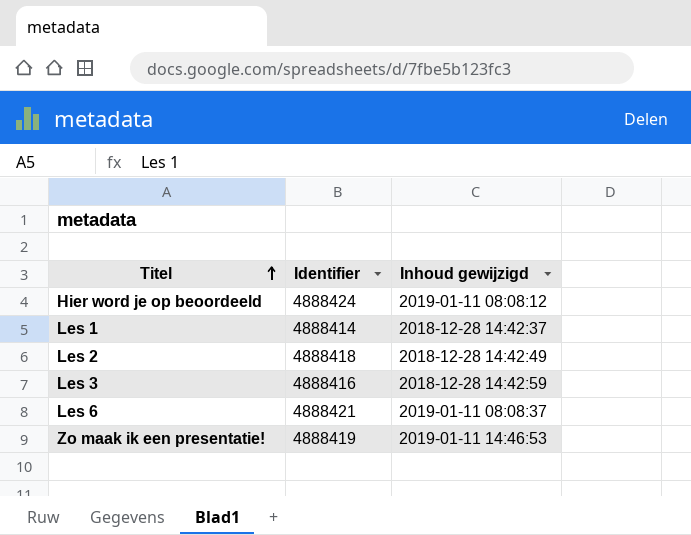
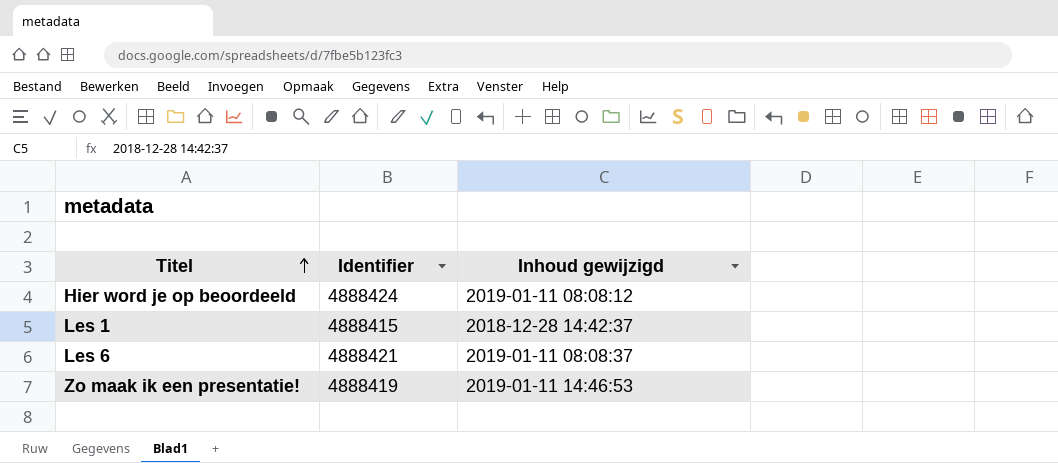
row Les 2: 4888418 | 2018-12-28 14:42:49 -> none
row Les 3: 4888416 | 2018-12-28 14:42:59 -> none
Les 1 | Identifier: 4888414 -> 4888415

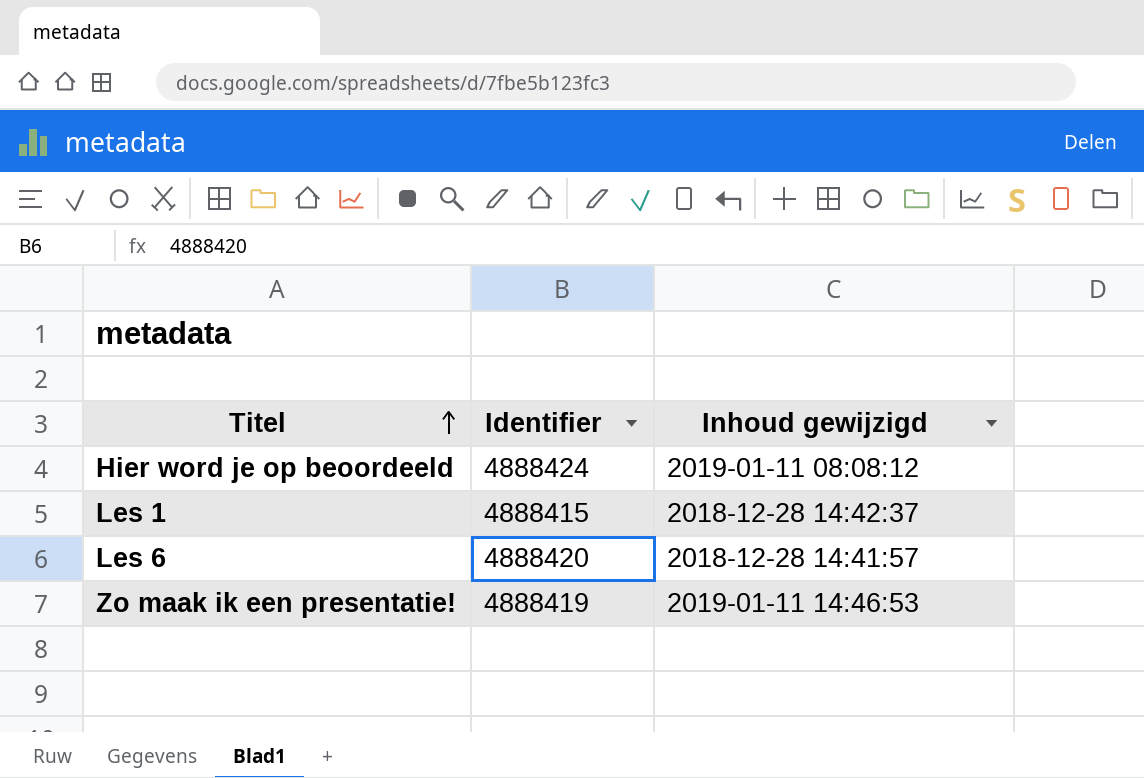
Les 6 | Identifier: 4888421 -> 4888420
Les 6 | Inhoud gewijzigd: 2019-01-11 08:08:37 -> 2018-12-28 14:41:57

